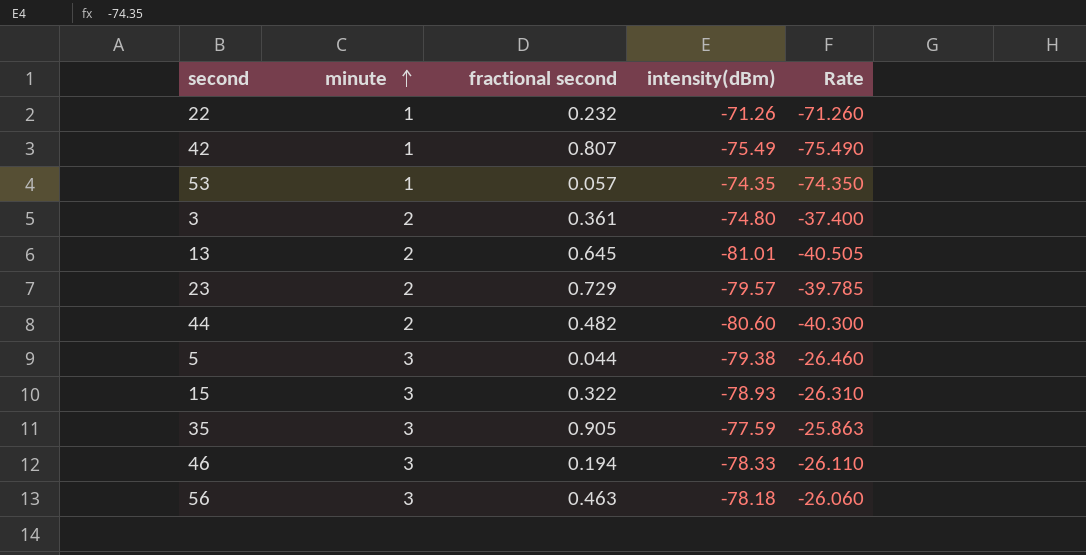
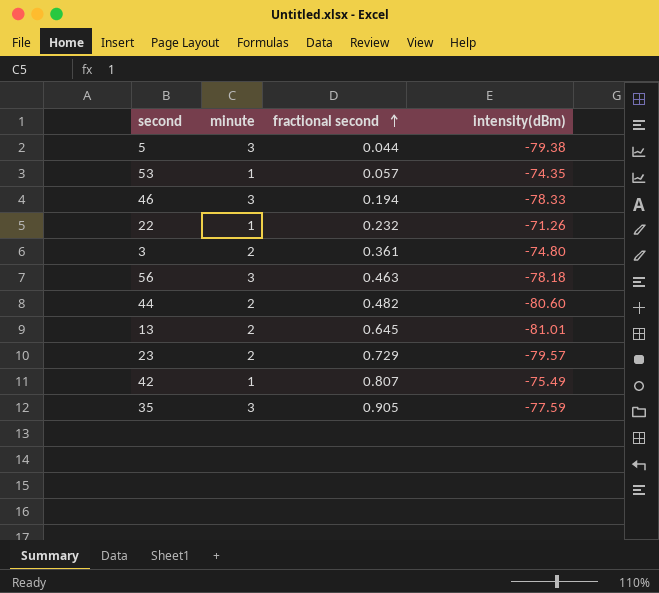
row order: minute ascending -> fractional second ascending
column Rate | formula: [intensity(dBm)] / [minute] -> none
row 15: 3 | 0.322 | -78.93 | -26.310 -> none

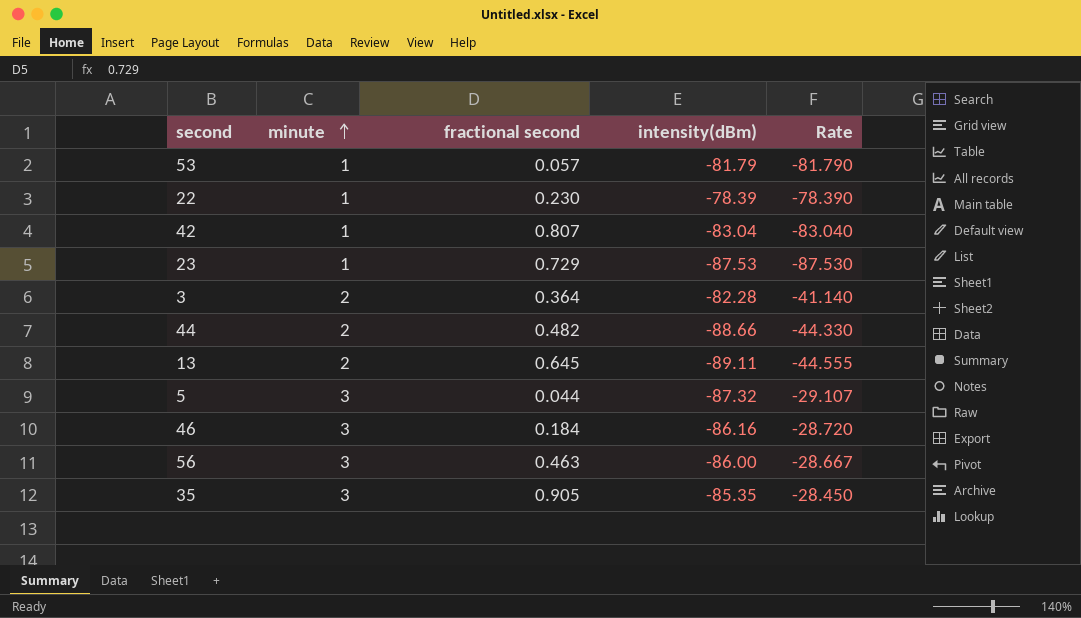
row order: fractional second ascending -> minute ascending
column Rate | formula: none -> [intensity(dBm)] / [minute]
53 | intensity(dBm): -74.35 -> -81.79
22 | fractional second: 0.232 -> 0.230
22 | intensity(dBm): -71.26 -> -78.39
42 | intensity(dBm): -75.49 -> -83.04
23 | minute: 2 -> 1
23 | intensity(dBm): -79.57 -> -87.53
3 | fractional second: 0.361 -> 0.364
3 | intensity(dBm): -74.80 -> -82.28
44 | intensity(dBm): -80.60 -> -88.66
13 | intensity(dBm): -81.01 -> -89.11
5 | intensity(dBm): -79.38 -> -87.32
46 | fractional second: 0.194 -> 0.184
46 | intensity(dBm): -78.33 -> -86.16
56 | intensity(dBm): -78.18 -> -86.00
35 | intensity(dBm): -77.59 -> -85.35

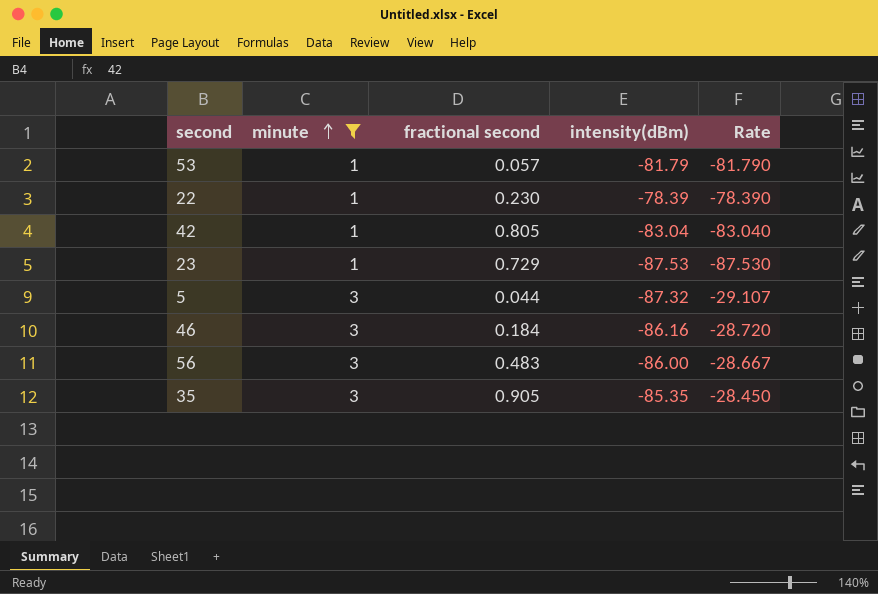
filter: none -> minute != 2
42 | fractional second: 0.807 -> 0.805
56 | fractional second: 0.463 -> 0.483

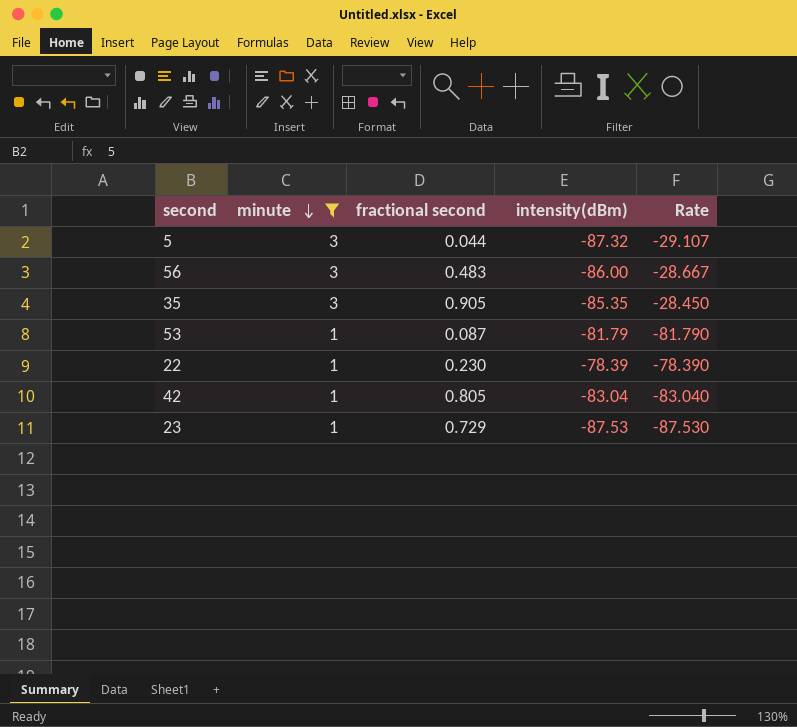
row order: minute ascending -> minute descending
row 46: 3 | 0.184 | -86.16 | -28.720 -> none
53 | fractional second: 0.057 -> 0.087

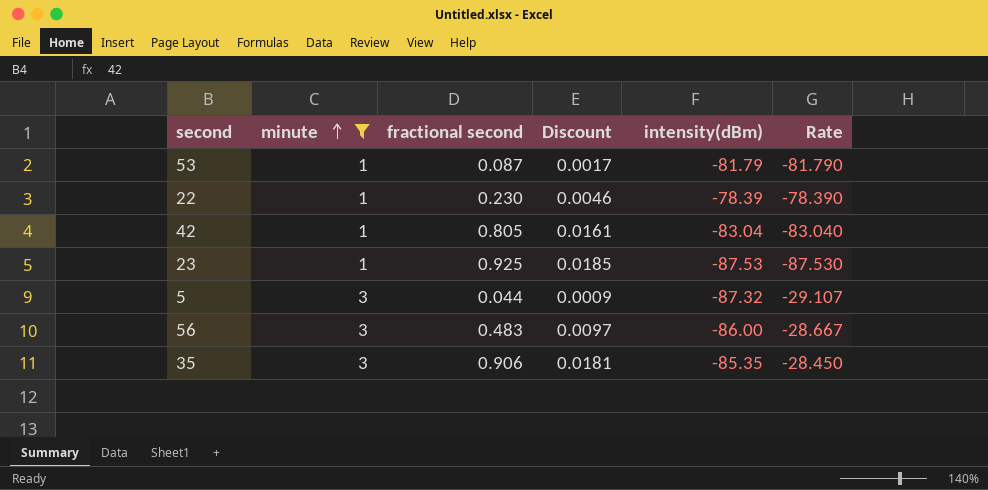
row order: minute descending -> minute ascending
column Discount | formula: none -> [fractional second] * 0.02
23 | fractional second: 0.729 -> 0.925
35 | fractional second: 0.905 -> 0.906

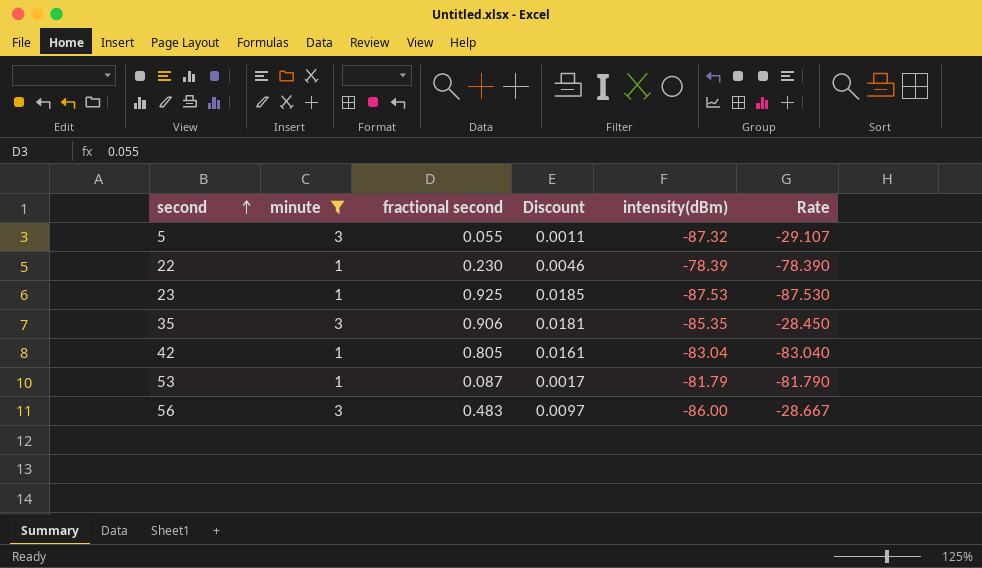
row order: minute ascending -> second ascending
5 | fractional second: 0.044 -> 0.055
5 | Discount: 0.0009 -> 0.0011

